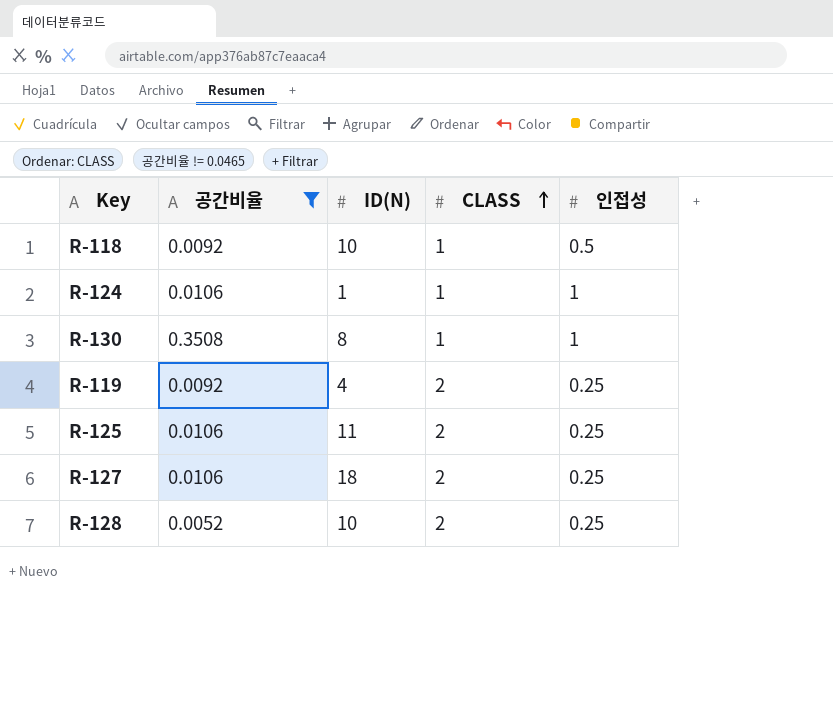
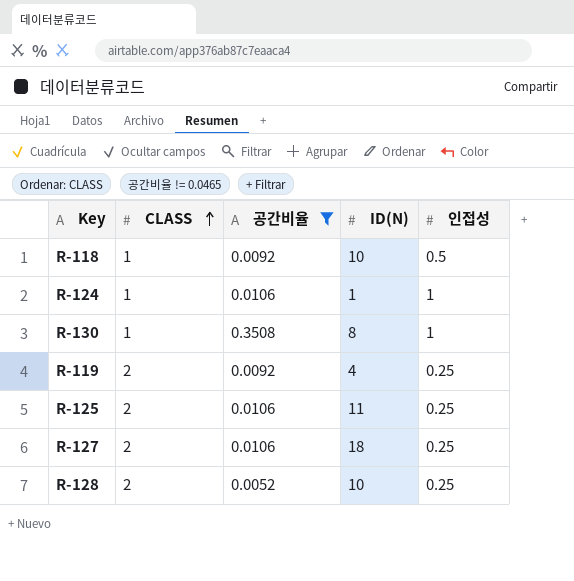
column CLASS | position: 4 -> 2

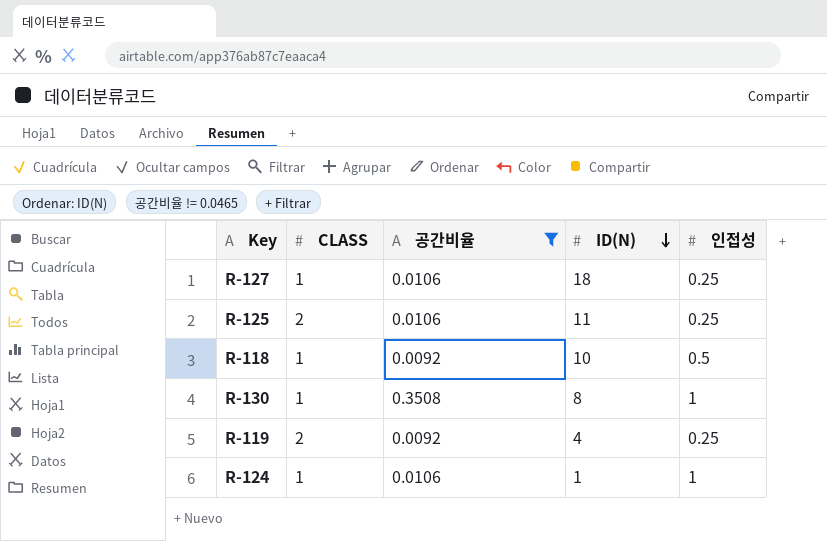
row order: CLASS ascending -> ID(N) descending
row R-128: 2 | 0.0052 | 10 | 0.25 -> none
R-127 | CLASS: 2 -> 1

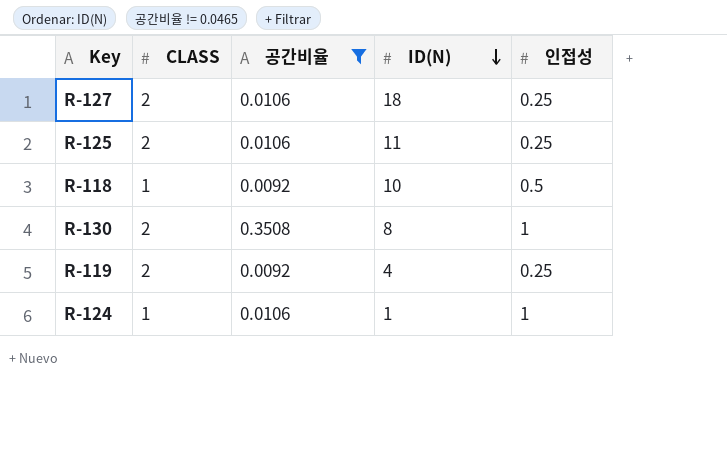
R-127 | CLASS: 1 -> 2
R-130 | CLASS: 1 -> 2

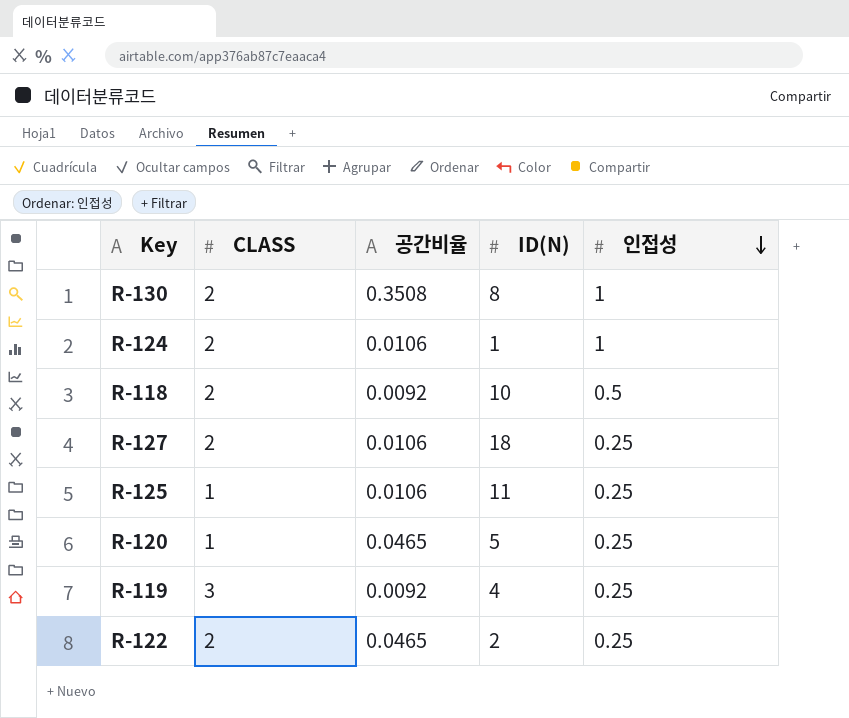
filter: 공간비율 != 0.0465 -> none
row order: ID(N) descending -> 인접성 descending
R-124 | CLASS: 1 -> 2
R-118 | CLASS: 1 -> 2
R-125 | CLASS: 2 -> 1
R-119 | CLASS: 2 -> 3

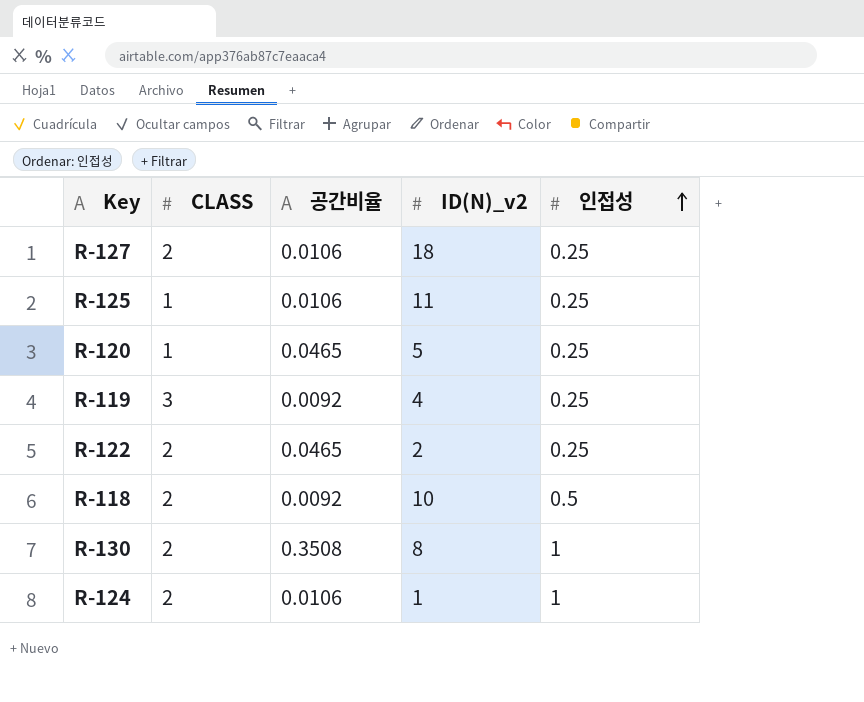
row order: 인접성 descending -> 인접성 ascending
column name: ID(N) -> ID(N)_v2

